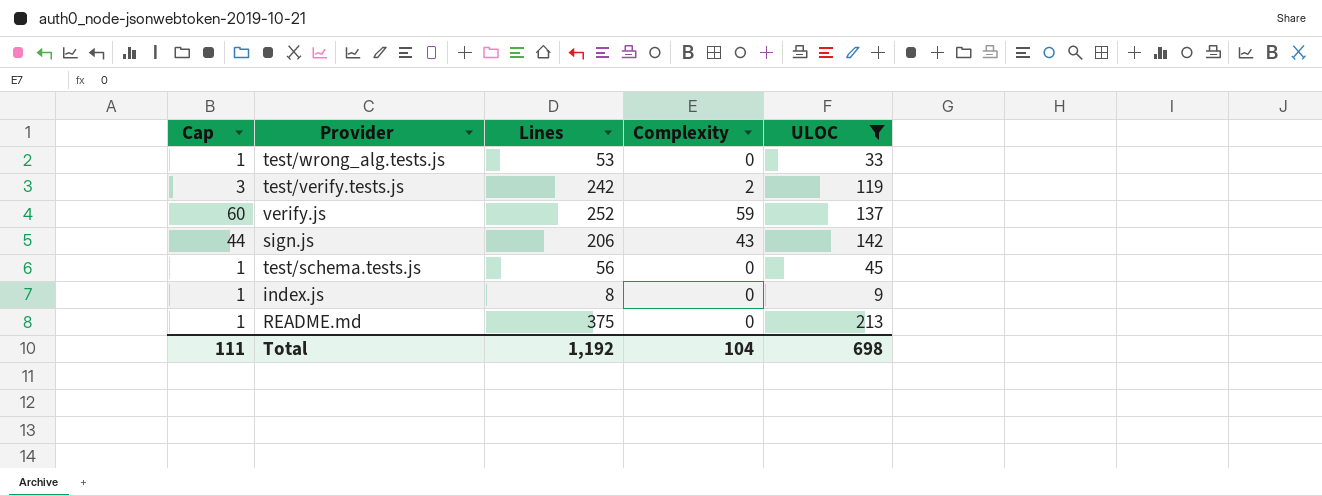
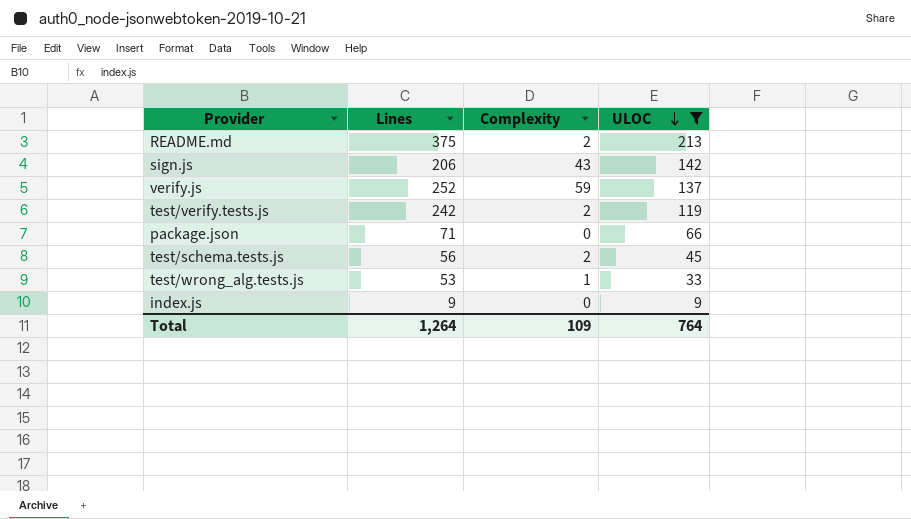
row order: none -> ULOC descending
column Cap | formula: [Complexity] + 1 -> none
README.md | Complexity: 0 -> 2
row package.json: none -> 71 | 0 | 66
test/schema.tests.js | Complexity: 0 -> 2
test/wrong_alg.tests.js | Complexity: 0 -> 1
index.js | Lines: 8 -> 9
Total | Lines: 1,192 -> 1,264
Total | Complexity: 104 -> 109
Total | ULOC: 698 -> 764

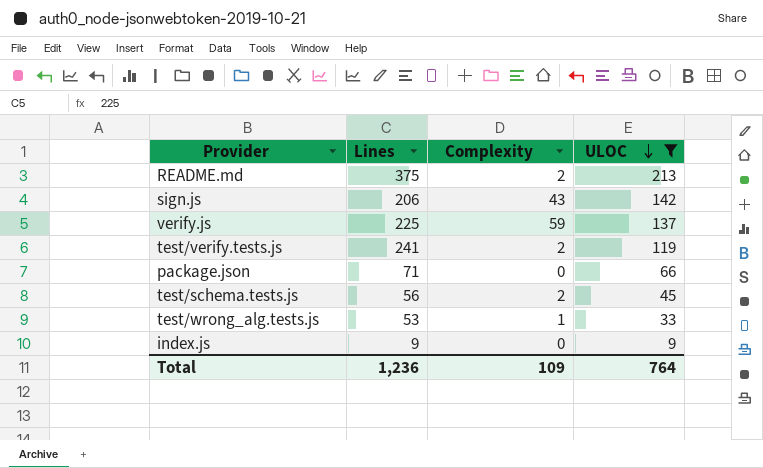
verify.js | Lines: 252 -> 225
test/verify.tests.js | Lines: 242 -> 241
Total | Lines: 1,264 -> 1,236

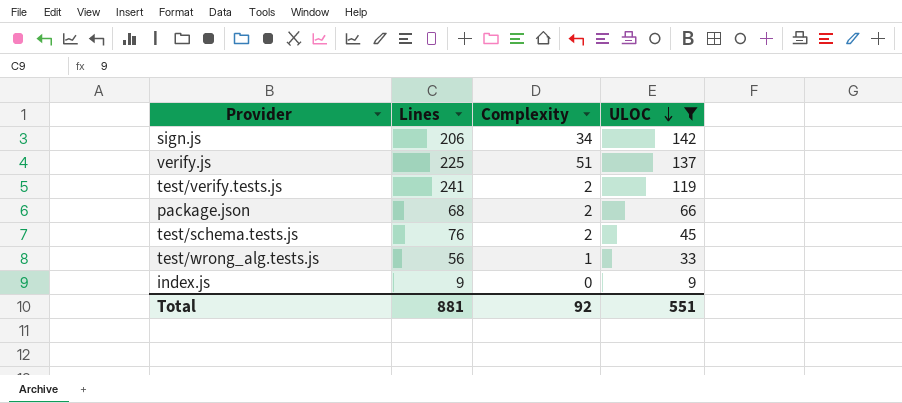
row README.md: 375 | 2 | 213 -> none
sign.js | Complexity: 43 -> 34
verify.js | Complexity: 59 -> 51
package.json | Lines: 71 -> 68
package.json | Complexity: 0 -> 2
test/schema.tests.js | Lines: 56 -> 76
test/wrong_alg.tests.js | Lines: 53 -> 56
Total | Lines: 1,236 -> 881
Total | Complexity: 109 -> 92
Total | ULOC: 764 -> 551

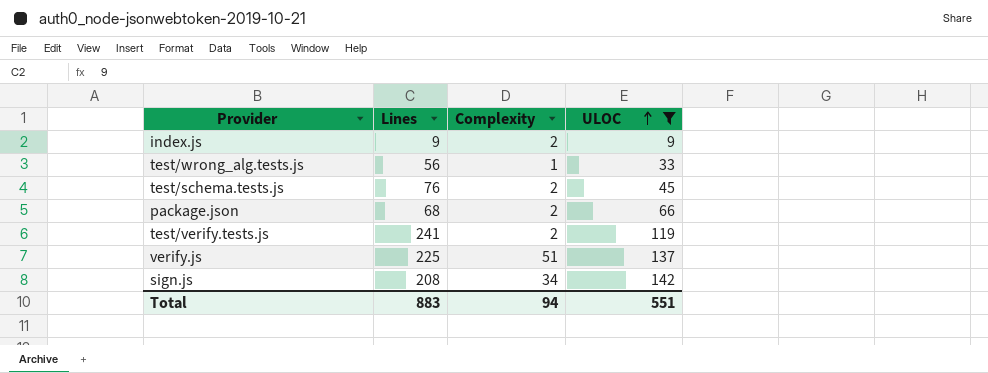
row order: ULOC descending -> ULOC ascending
index.js | Complexity: 0 -> 2
sign.js | Lines: 206 -> 208
Total | Lines: 881 -> 883
Total | Complexity: 92 -> 94

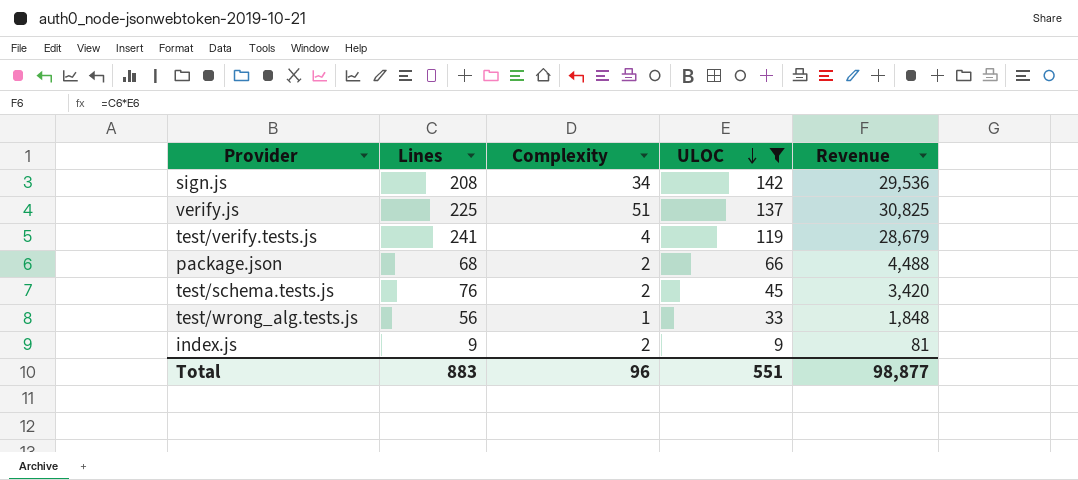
row order: ULOC ascending -> ULOC descending
column Revenue | formula: none -> [Lines] * [ULOC]
test/verify.tests.js | Complexity: 2 -> 4
Total | Complexity: 94 -> 96

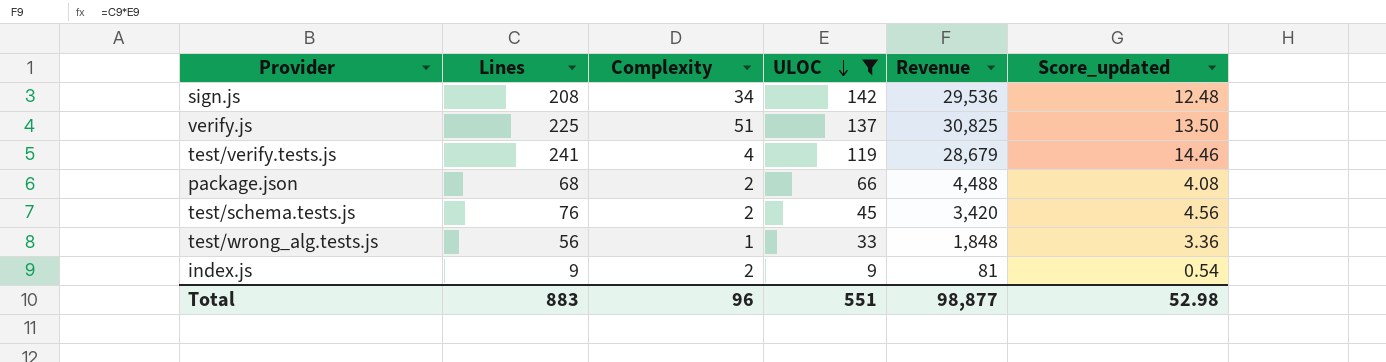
column Score_updated | formula: none -> [Lines] * 0.06

